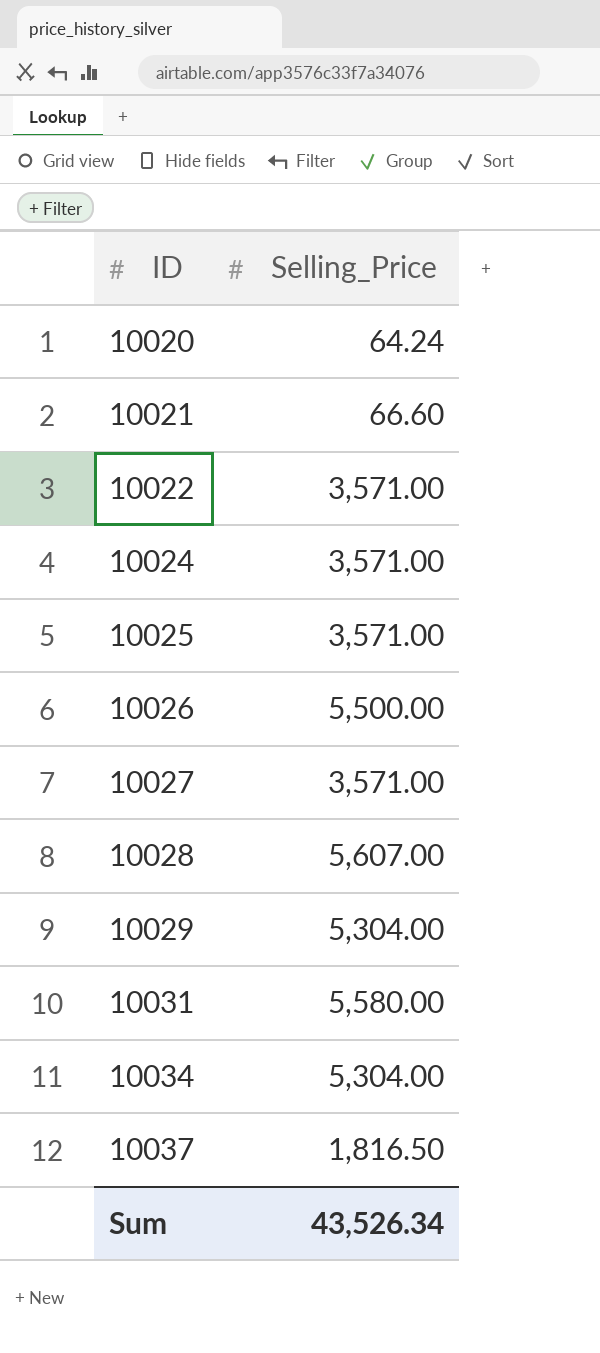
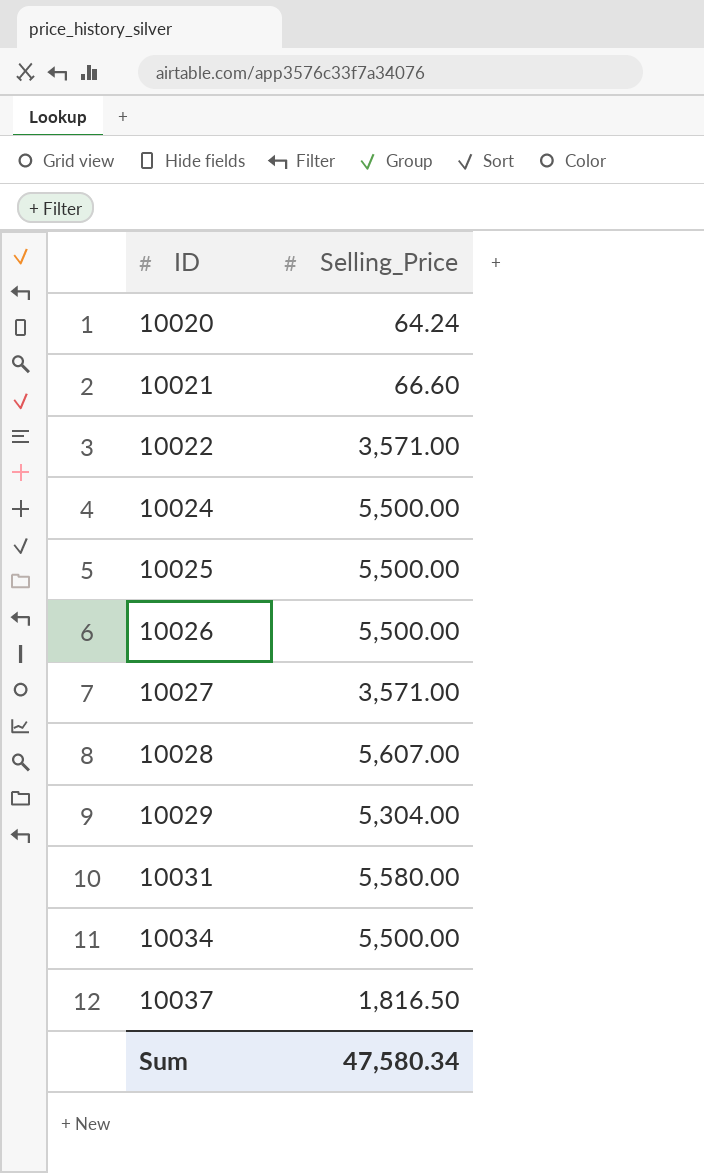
10024 | Selling_Price: 3,571.00 -> 5,500.00
10025 | Selling_Price: 3,571.00 -> 5,500.00
10034 | Selling_Price: 5,304.00 -> 5,500.00
Sum | Selling_Price: 43,526.34 -> 47,580.34

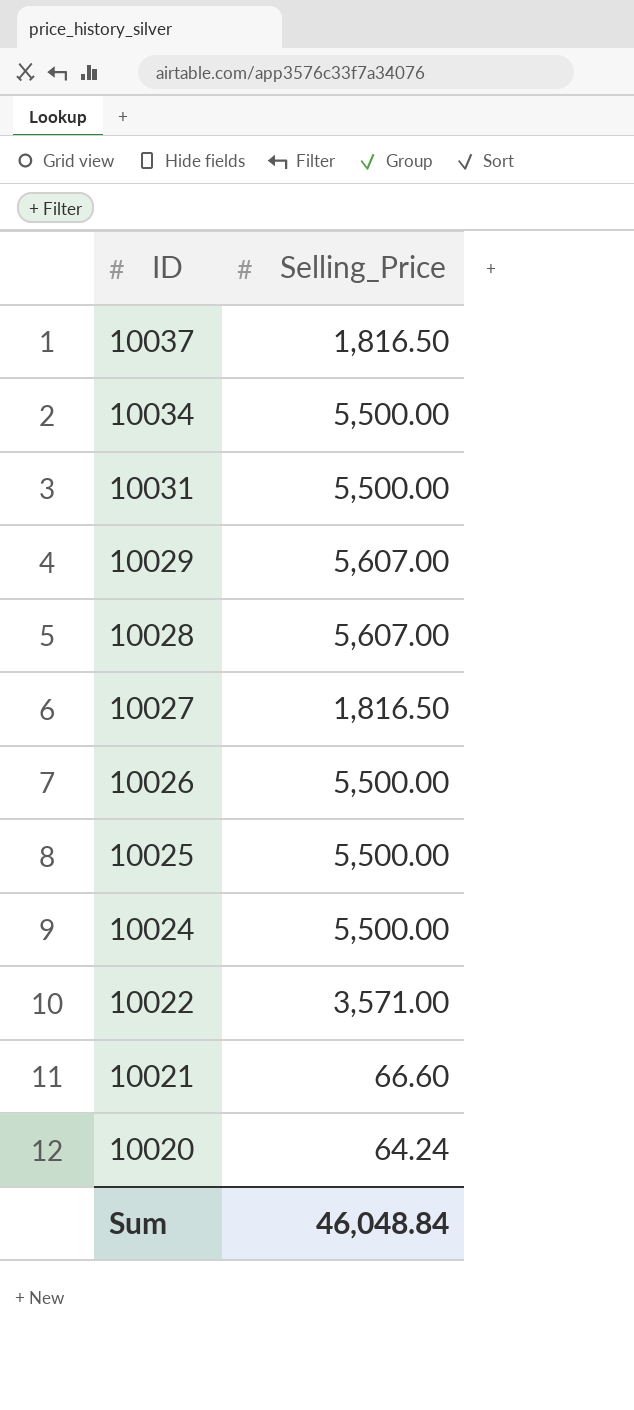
row order: ID ascending -> ID descending
10031 | Selling_Price: 5,580.00 -> 5,500.00
10029 | Selling_Price: 5,304.00 -> 5,607.00
10027 | Selling_Price: 3,571.00 -> 1,816.50
Sum | Selling_Price: 47,580.34 -> 46,048.84

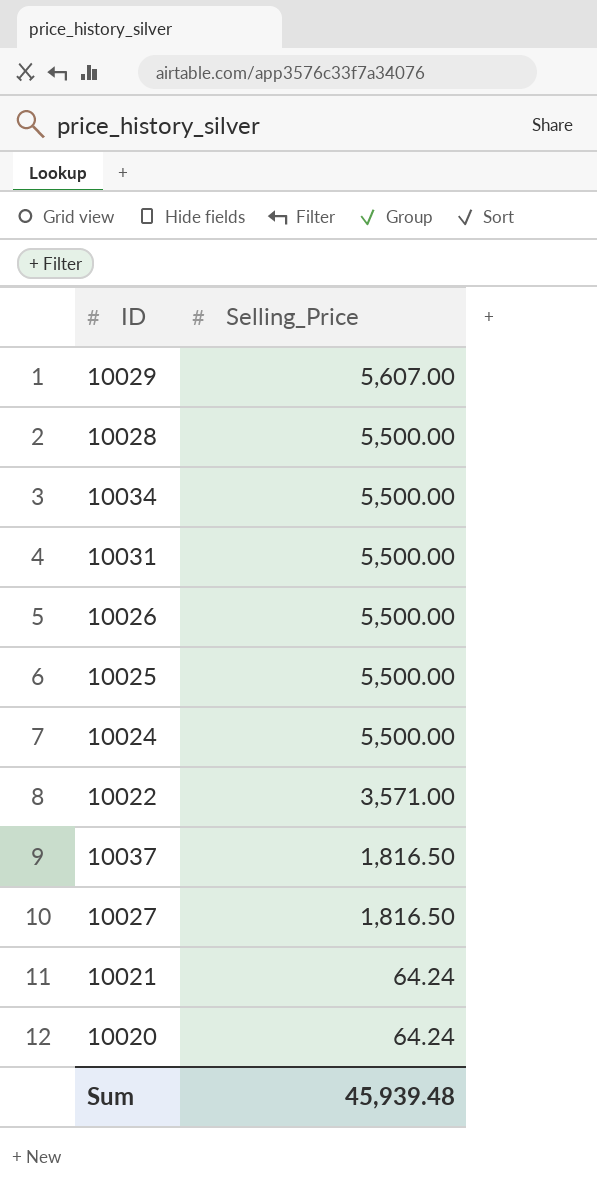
row order: ID descending -> Selling_Price descending
10028 | Selling_Price: 5,607.00 -> 5,500.00
10021 | Selling_Price: 66.60 -> 64.24
Sum | Selling_Price: 46,048.84 -> 45,939.48

